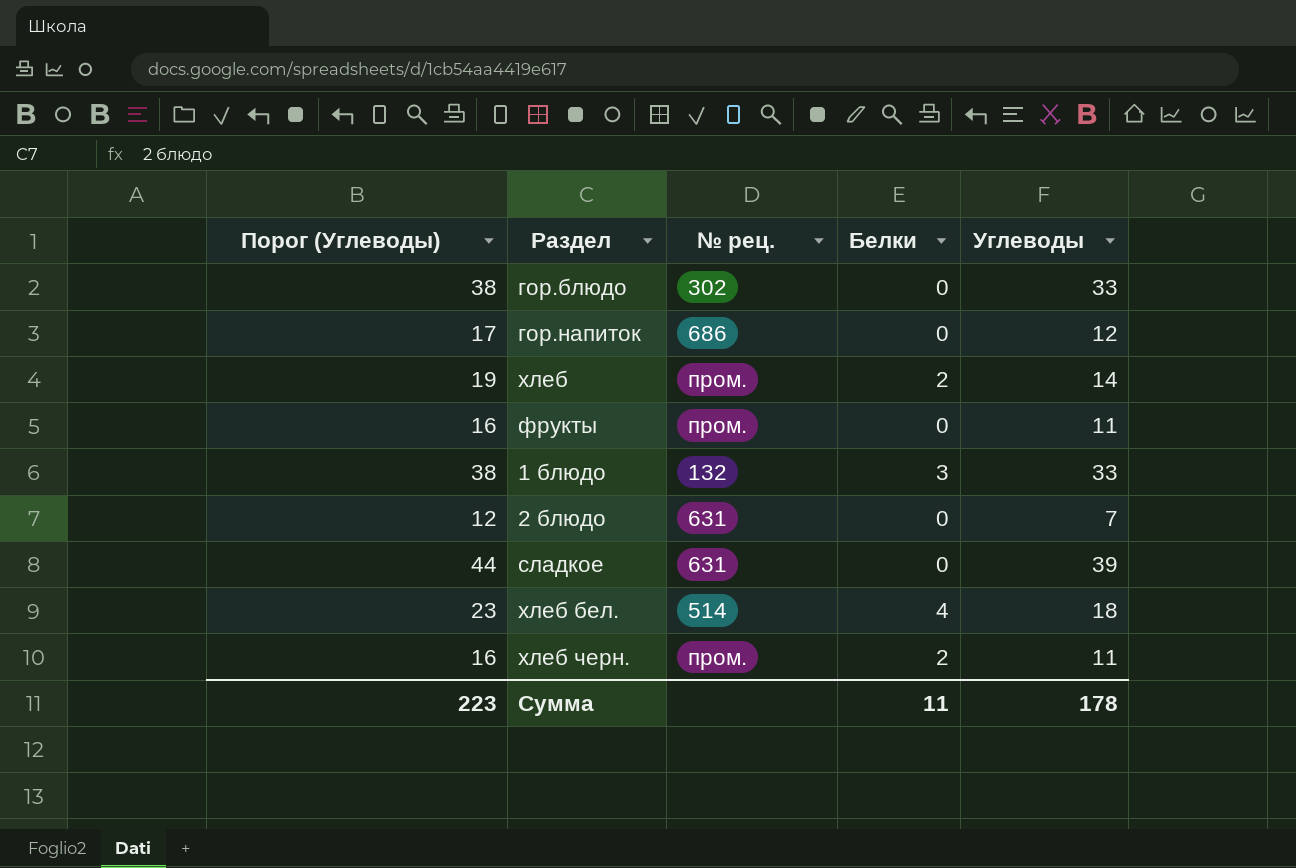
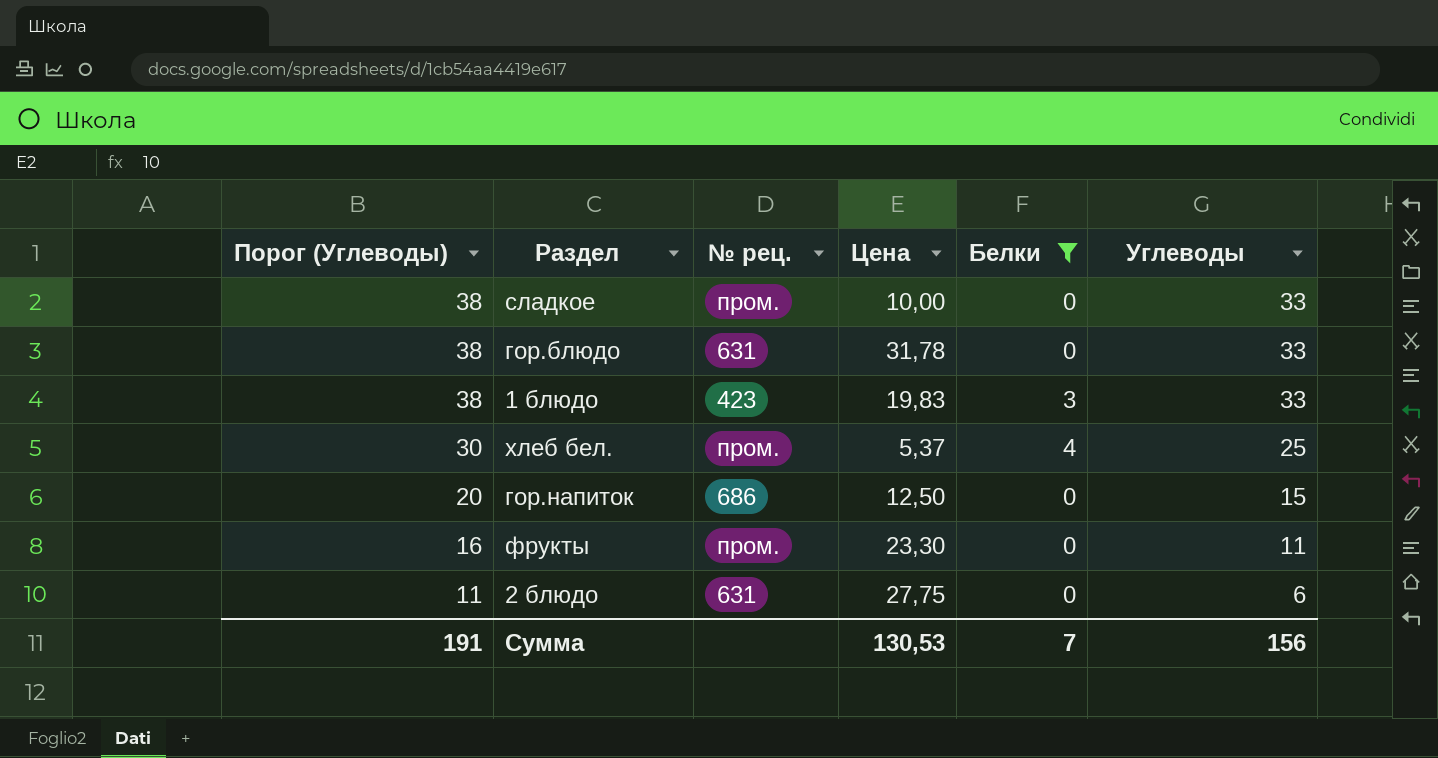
filter: none -> Белки != 2
row order: none -> Порог (Углеводы) descending
column Цена | position: none -> 4
сладкое | Порог (Углеводы): 44 -> 38
сладкое | № рец.: 631 -> пром.
сладкое | Углеводы: 39 -> 33
гор.блюдо | № рец.: 302 -> 631
1 блюдо | № рец.: 132 -> 423
хлеб бел. | Порог (Углеводы): 23 -> 30
хлеб бел. | № рец.: 514 -> пром.
хлеб бел. | Углеводы: 18 -> 25
гор.напиток | Порог (Углеводы): 17 -> 20
гор.напиток | Углеводы: 12 -> 15
2 блюдо | Порог (Углеводы): 12 -> 11
2 блюдо | Углеводы: 7 -> 6
Сумма | Порог (Углеводы): 223 -> 191
Сумма | Белки: 11 -> 7
Сумма | Углеводы: 178 -> 156

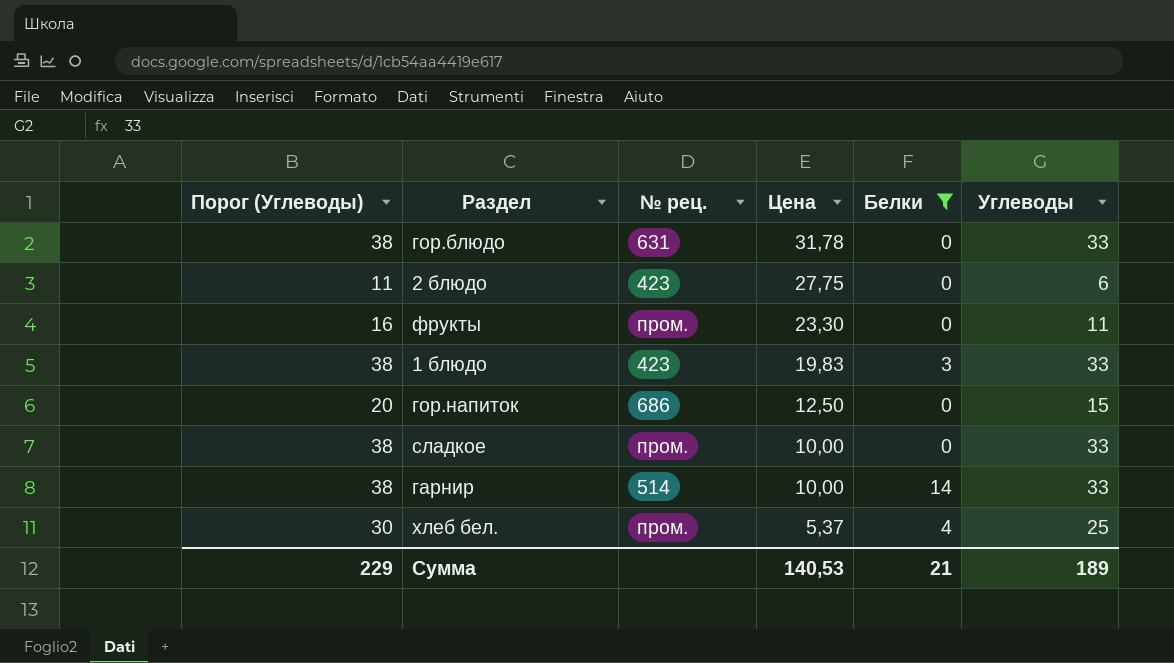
row order: Порог (Углеводы) descending -> Цена descending
2 блюдо | № рец.: 631 -> 423
row гарнир: none -> 38 | 514 | 10,00 | 14 | 33
Сумма | Порог (Углеводы): 191 -> 229
Сумма | Цена: 130,53 -> 140,53
Сумма | Белки: 7 -> 21
Сумма | Углеводы: 156 -> 189

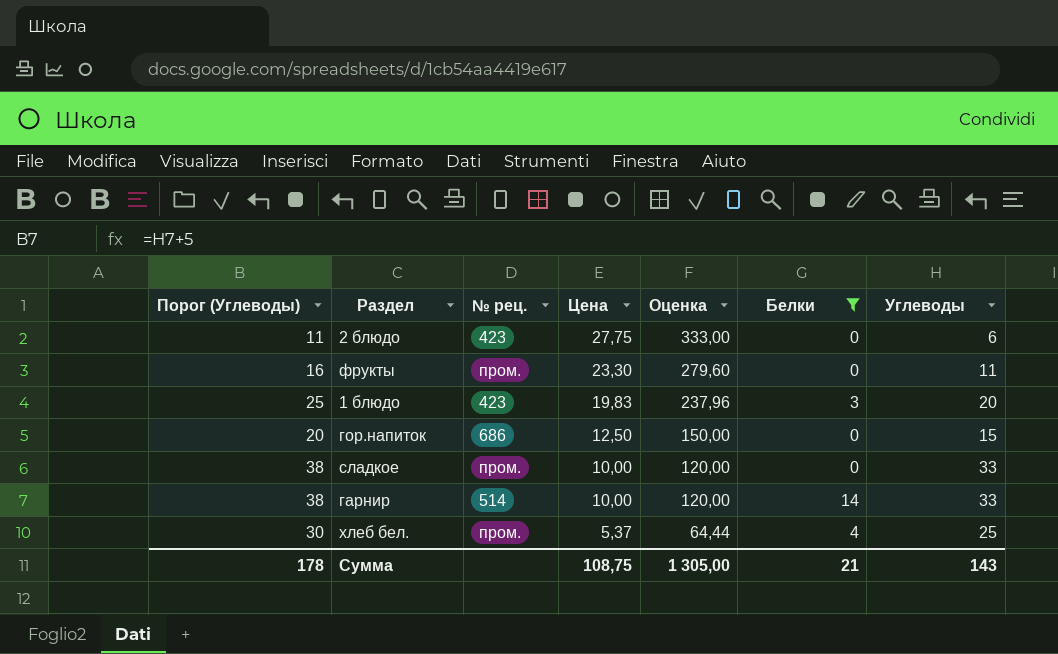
column Оценка | formula: none -> [Цена] * 12
row гор.блюдо: 38 | 631 | 31,78 | 0 | 33 -> none
1 блюдо | Порог (Углеводы): 38 -> 25
1 блюдо | Углеводы: 33 -> 20
Сумма | Порог (Углеводы): 229 -> 178
Сумма | Цена: 140,53 -> 108,75
Сумма | Углеводы: 189 -> 143

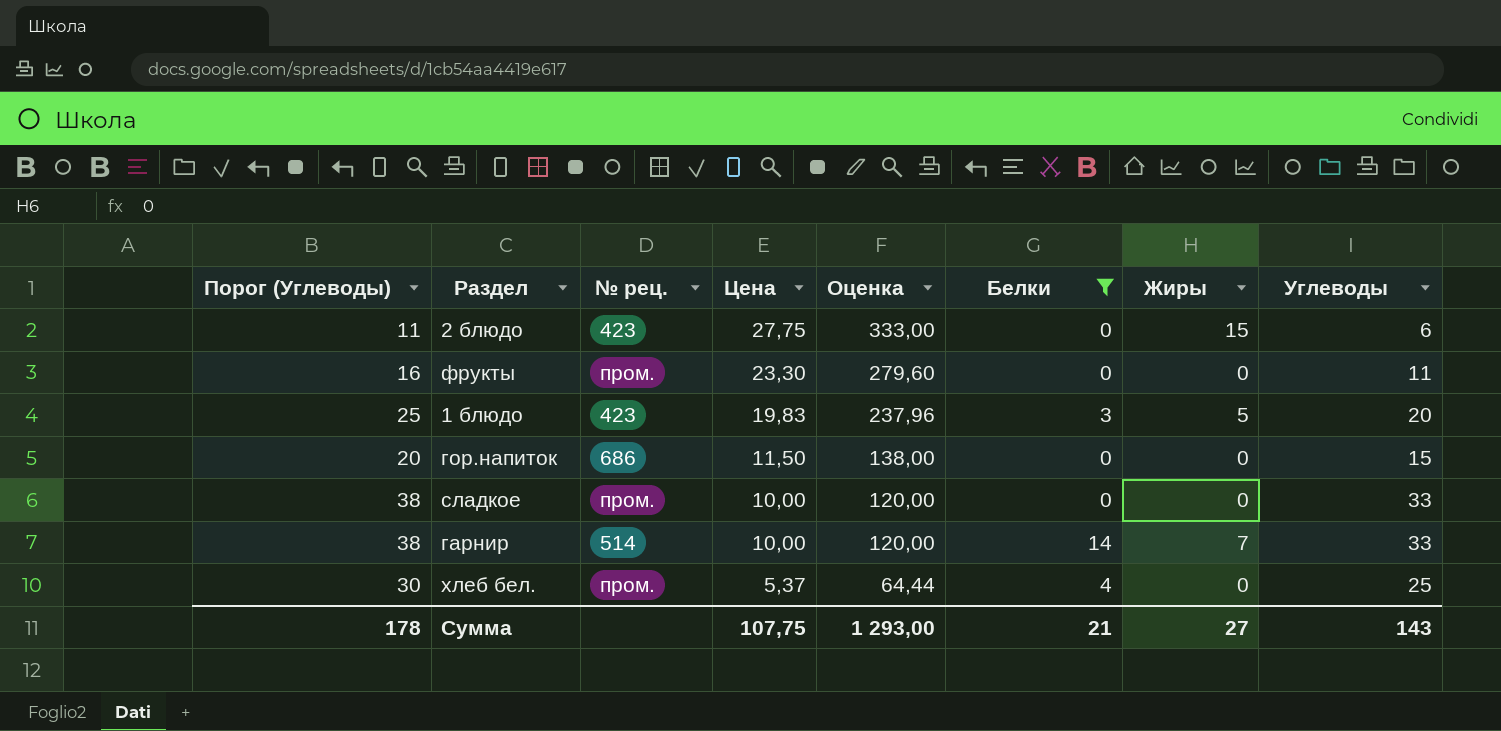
column Жиры | position: none -> 7
гор.напиток | Цена: 12,50 -> 11,50
гор.напиток | Оценка: 150,00 -> 138,00
Сумма | Цена: 108,75 -> 107,75
Сумма | Оценка: 1 305,00 -> 1 293,00

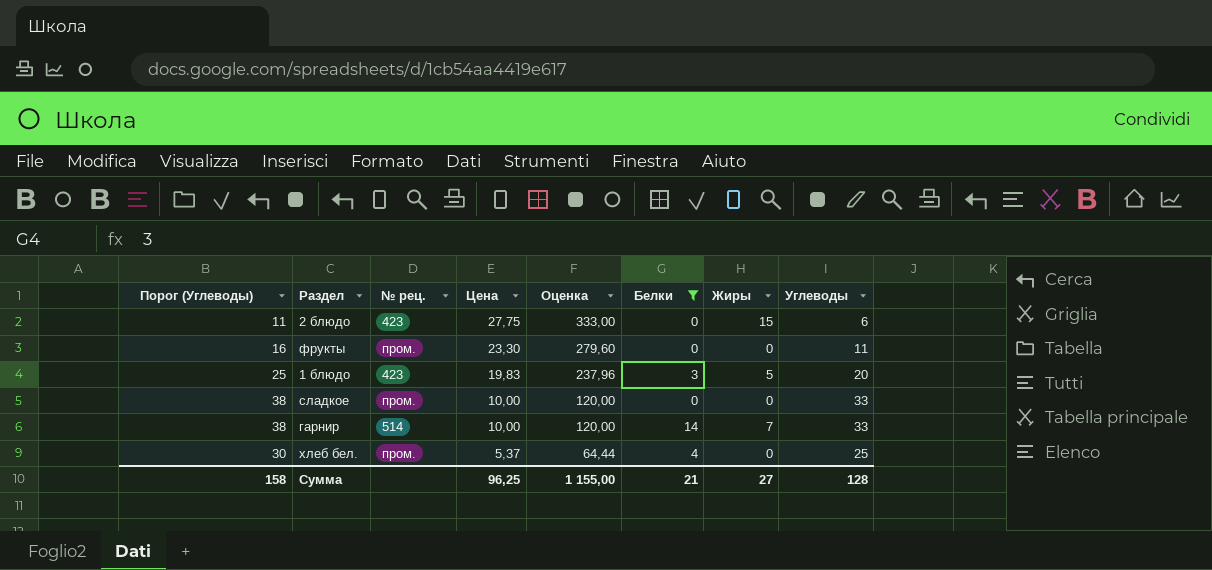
row гор.напиток: 20 | 686 | 11,50 | 138,00 | 0 | 0 | 15 -> none
Сумма | Порог (Углеводы): 178 -> 158
Сумма | Цена: 107,75 -> 96,25
Сумма | Оценка: 1 293,00 -> 1 155,00
Сумма | Углеводы: 143 -> 128

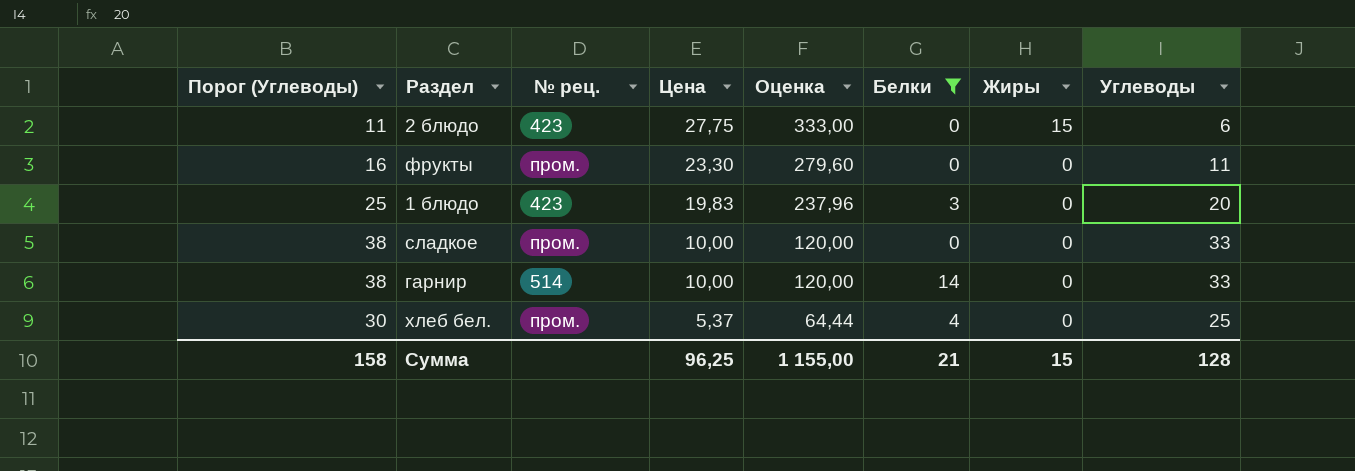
1 блюдо | Жиры: 5 -> 0
гарнир | Жиры: 7 -> 0
Сумма | Жиры: 27 -> 15

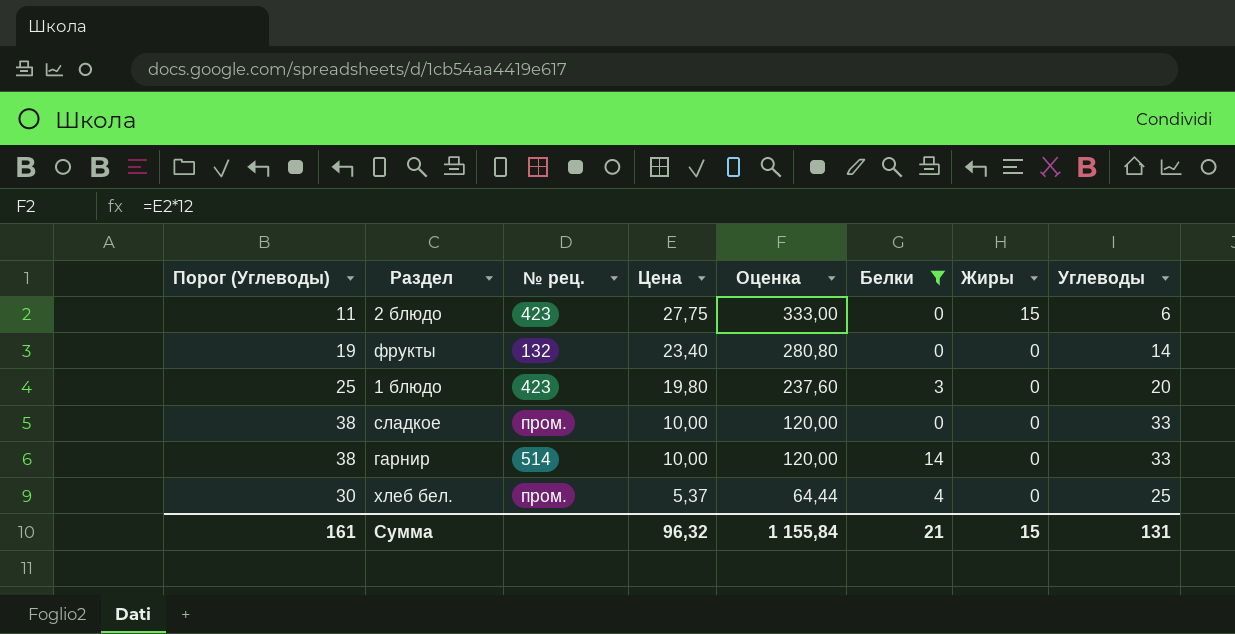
фрукты | Порог (Углеводы): 16 -> 19
фрукты | № рец.: пром. -> 132
фрукты | Цена: 23,30 -> 23,40
фрукты | Оценка: 279,60 -> 280,80
фрукты | Углеводы: 11 -> 14
1 блюдо | Цена: 19,83 -> 19,80
1 блюдо | Оценка: 237,96 -> 237,60
Сумма | Порог (Углеводы): 158 -> 161
Сумма | Цена: 96,25 -> 96,32
Сумма | Оценка: 1 155,00 -> 1 155,84
Сумма | Углеводы: 128 -> 131

